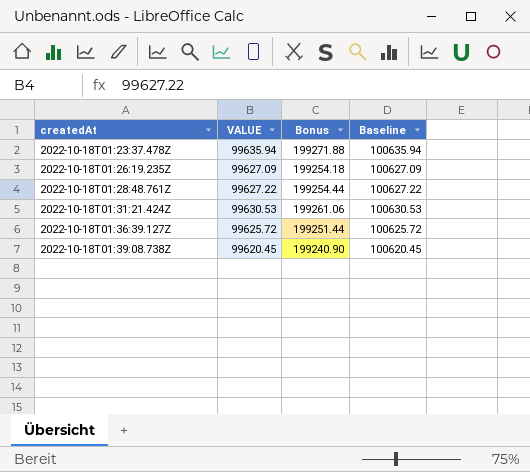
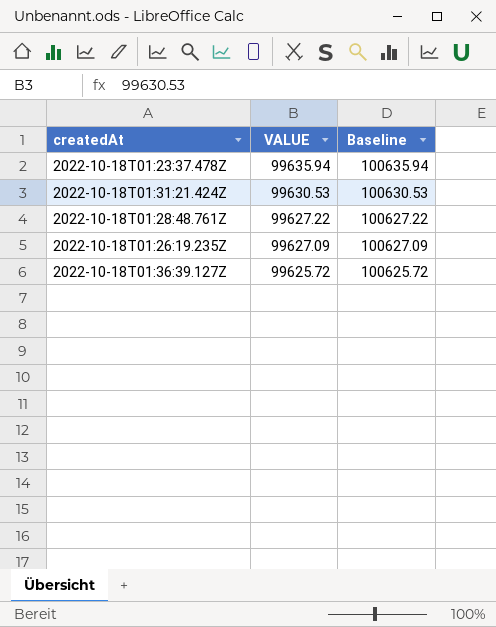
row order: createdAt ascending -> VALUE descending
column Bonus | formula: [VALUE] * 2 -> none
row 2022-10-18T01:39:08.738Z: 99620.45 | 199240.90 | 100620.45 -> none

